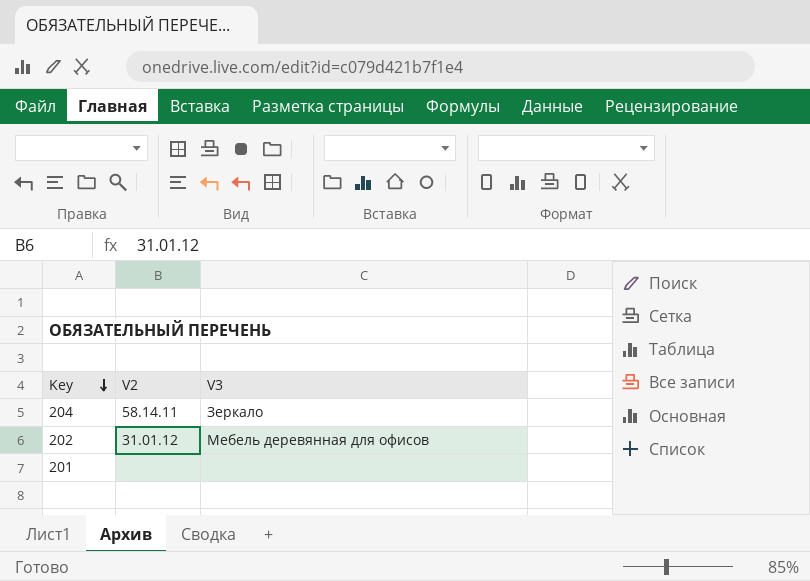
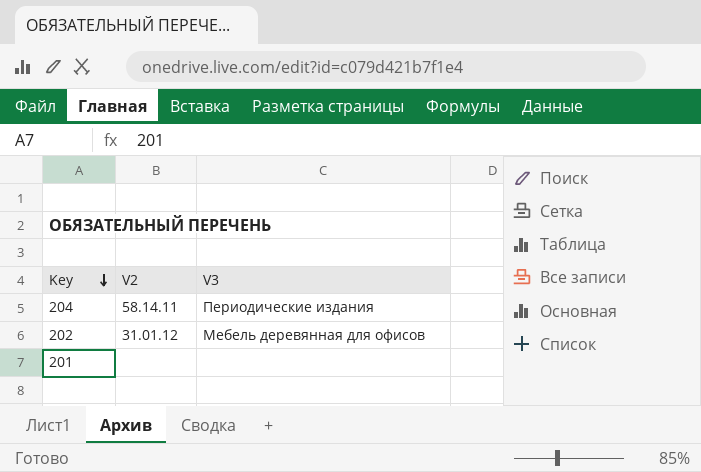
204 | V3: Зеркало -> Периодические издания

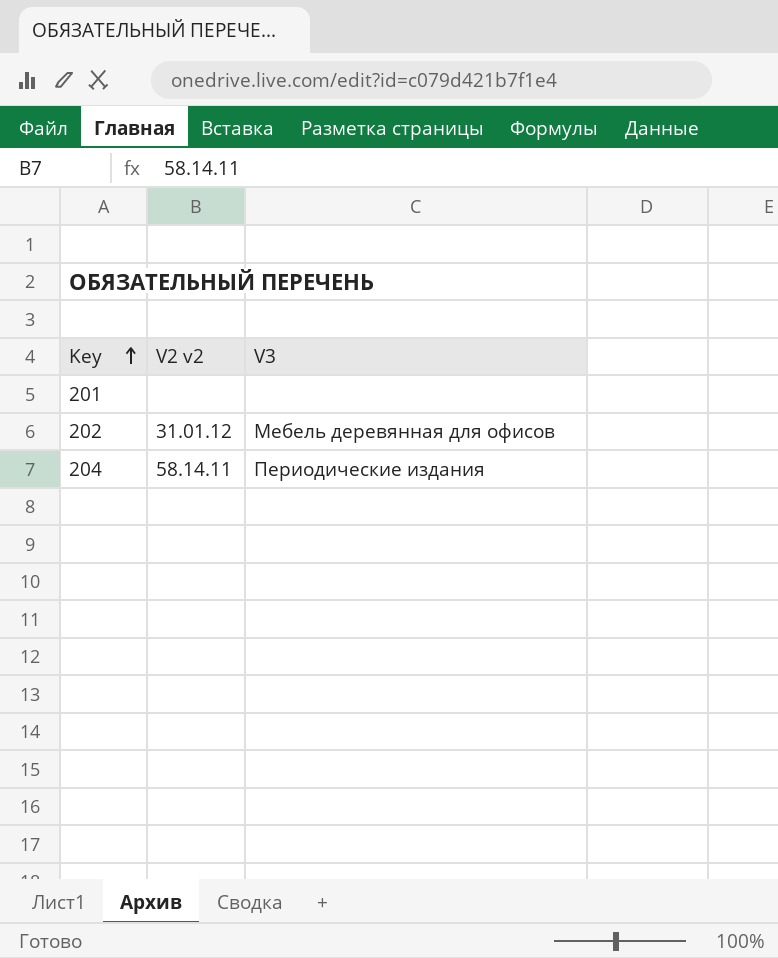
row order: Key descending -> Key ascending
column name: V2 -> V2 v2

